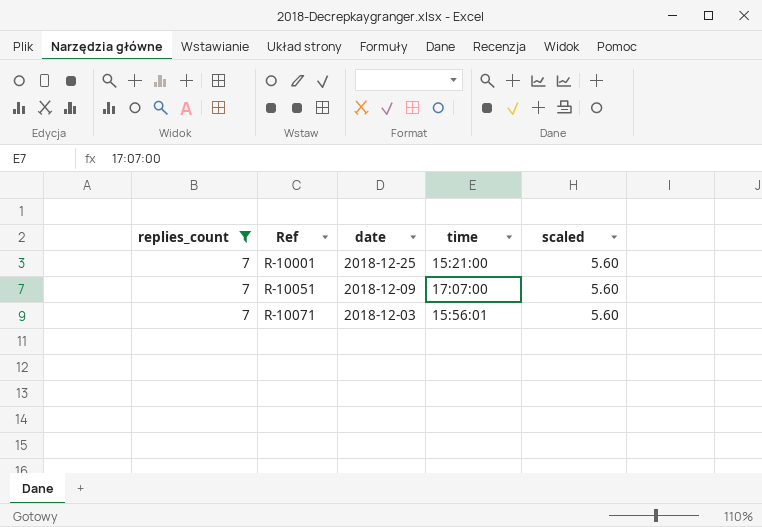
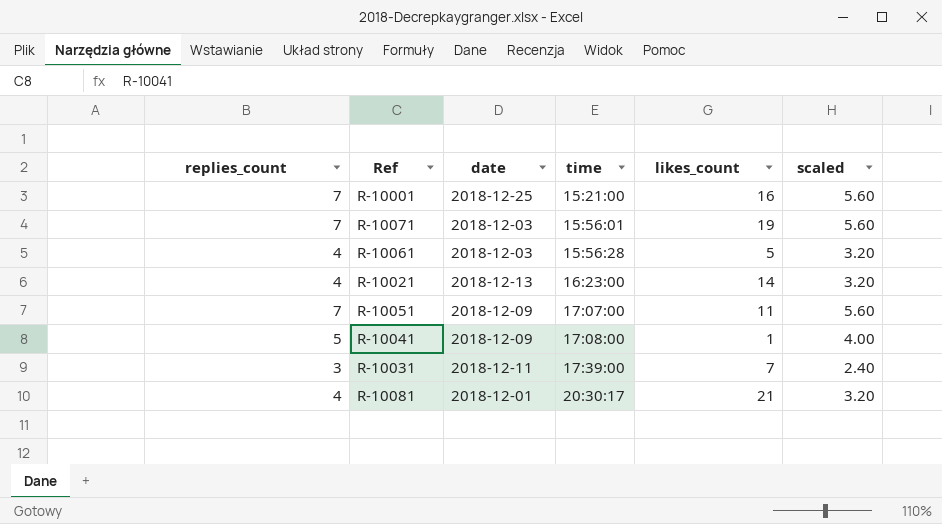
filter: replies_count = 7 -> none
row order: Ref ascending -> time ascending
column likes_count | position: none -> 5

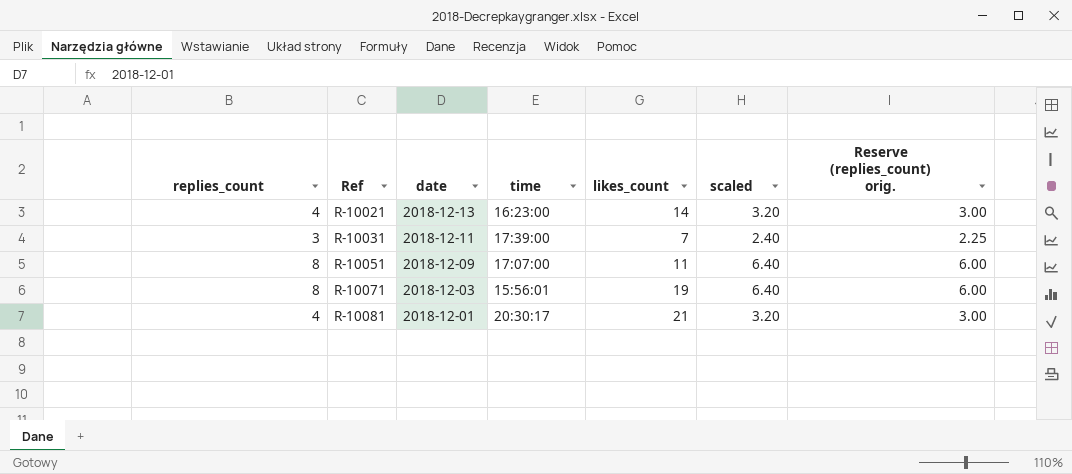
row order: time ascending -> Ref ascending
column Reserve (replies_count) orig. | formula: none -> [replies_count] * 0.75
row R-10001: 7 | 2018-12-25 | 15:21:00 | 16 | 5.60 -> none
row R-10061: 4 | 2018-12-03 | 15:56:28 | 5 | 3.20 -> none
row R-10041: 5 | 2018-12-09 | 17:08:00 | 1 | 4.00 -> none
R-10051 | replies_count: 7 -> 8
R-10051 | scaled: 5.60 -> 6.40
R-10071 | replies_count: 7 -> 8
R-10071 | scaled: 5.60 -> 6.40

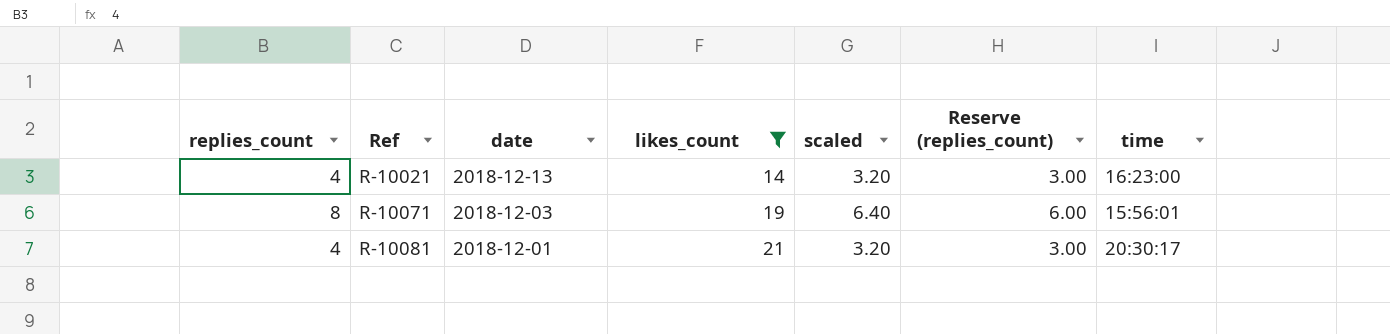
filter: none -> likes_count >= 14
column name: Reserve (replies_count) orig. -> Reserve (replies_count)
column time | position: 4 -> 7

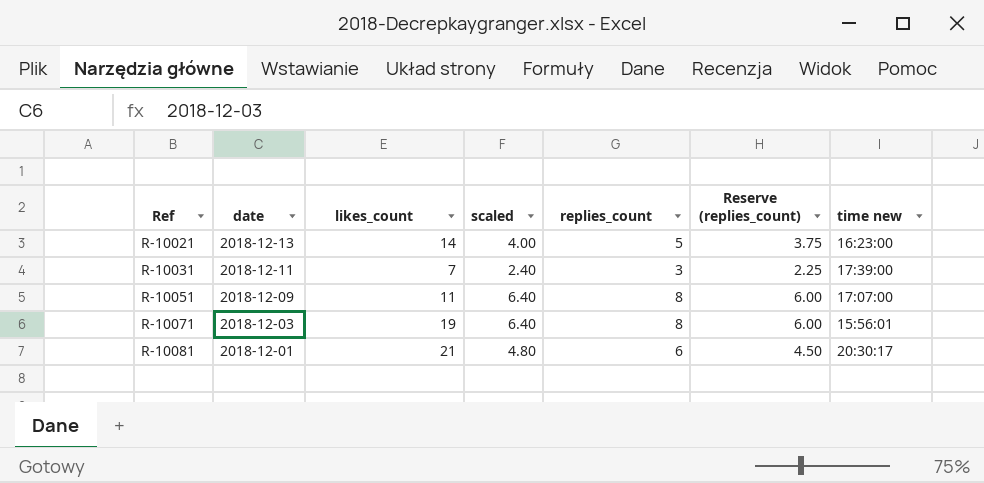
filter: likes_count >= 14 -> none
column replies_count | position: 1 -> 5
column name: time -> time new
R-10021 | scaled: 3.20 -> 4.00
R-10021 | replies_count: 4 -> 5
R-10021 | Reserve (replies_count): 3.00 -> 3.75
R-10081 | scaled: 3.20 -> 4.80
R-10081 | replies_count: 4 -> 6
R-10081 | Reserve (replies_count): 3.00 -> 4.50

